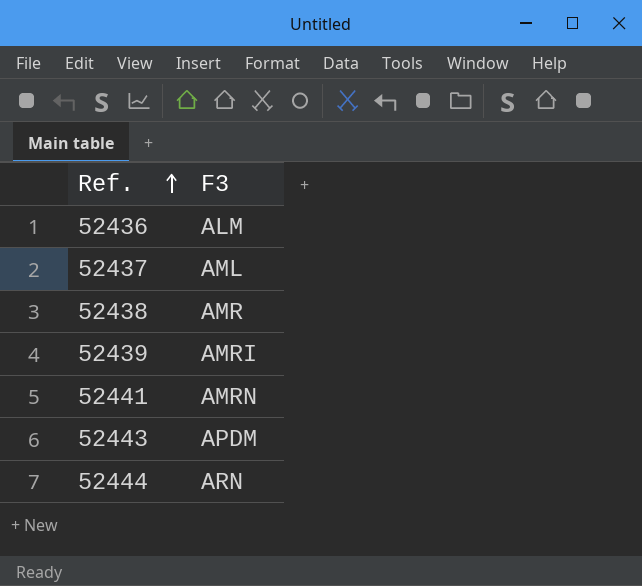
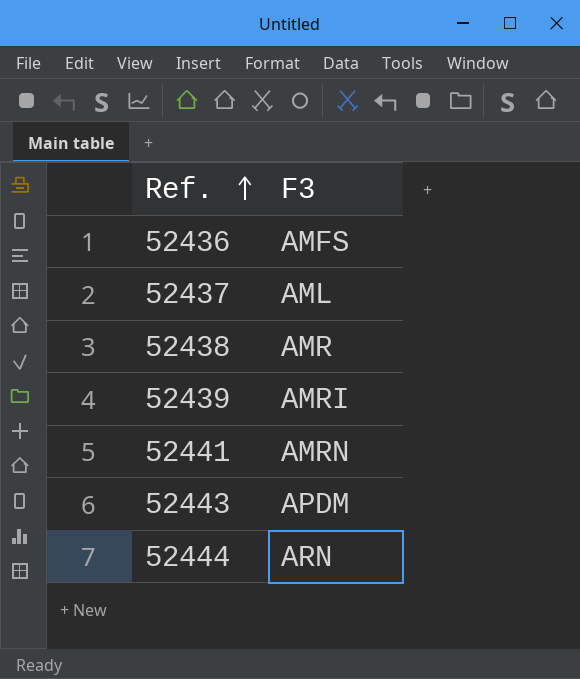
52436 | F3: ALM -> AMFS

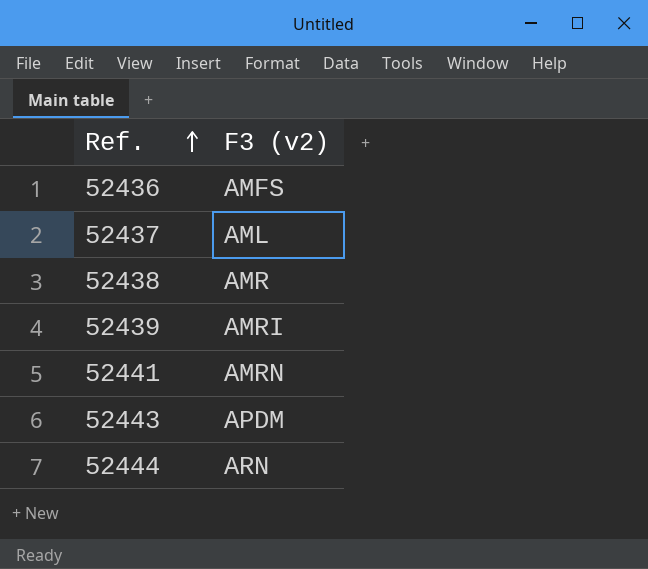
column name: F3 -> F3 (v2)

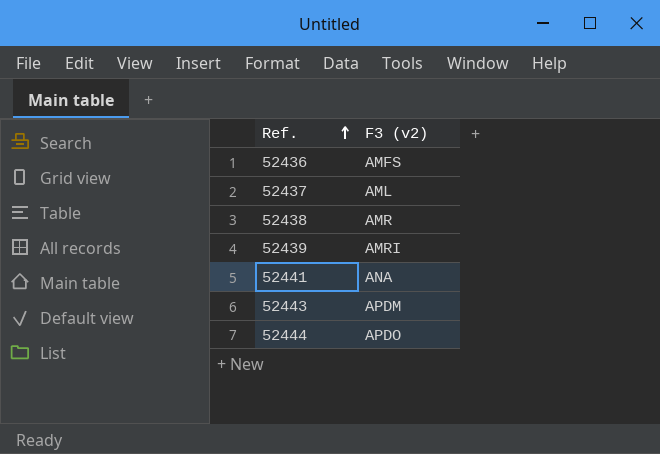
52441 | F3 (v2): AMRN -> ANA
52444 | F3 (v2): ARN -> APDO

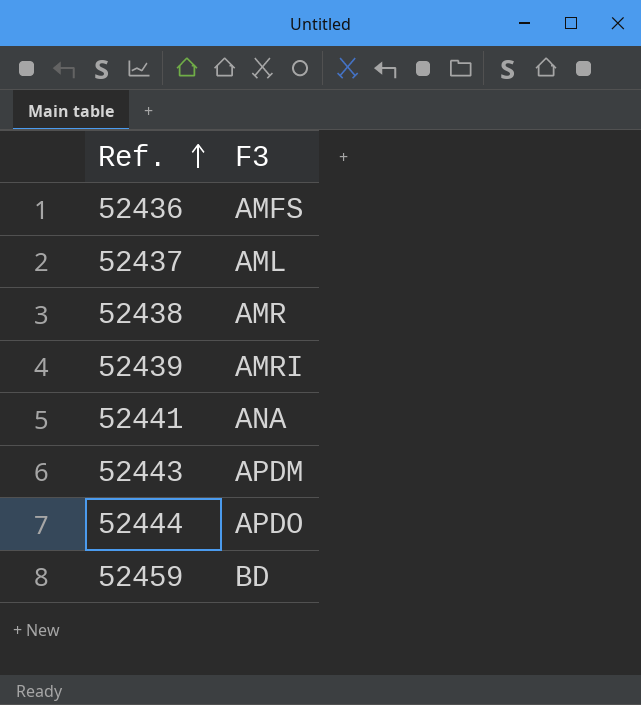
column name: F3 (v2) -> F3
row 52459: none -> BD

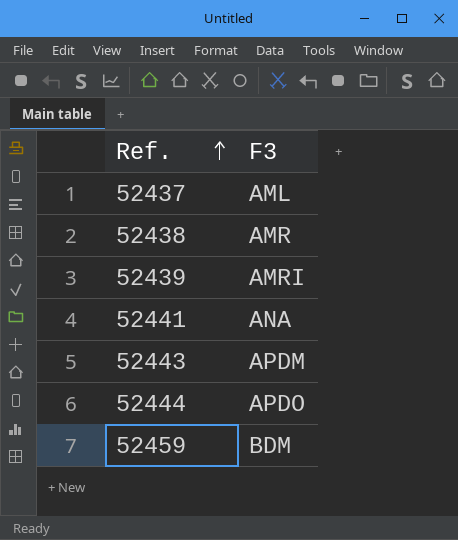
row 52436: AMFS -> none
52459 | F3: BD -> BDM

